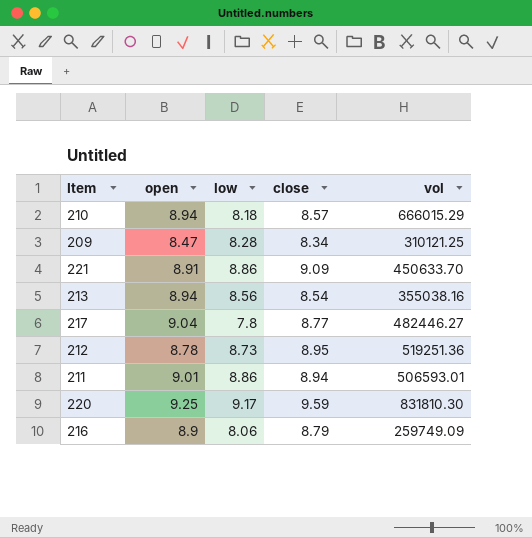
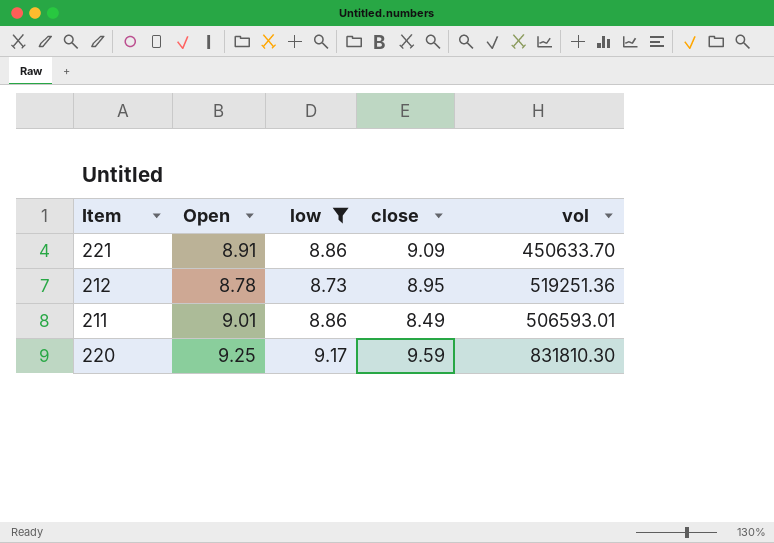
filter: none -> low >= 8.73
column name: open -> Open
211 | close: 8.94 -> 8.49

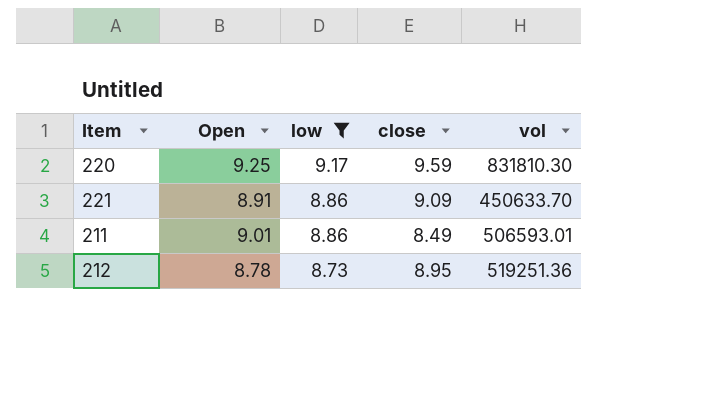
row order: none -> low descending

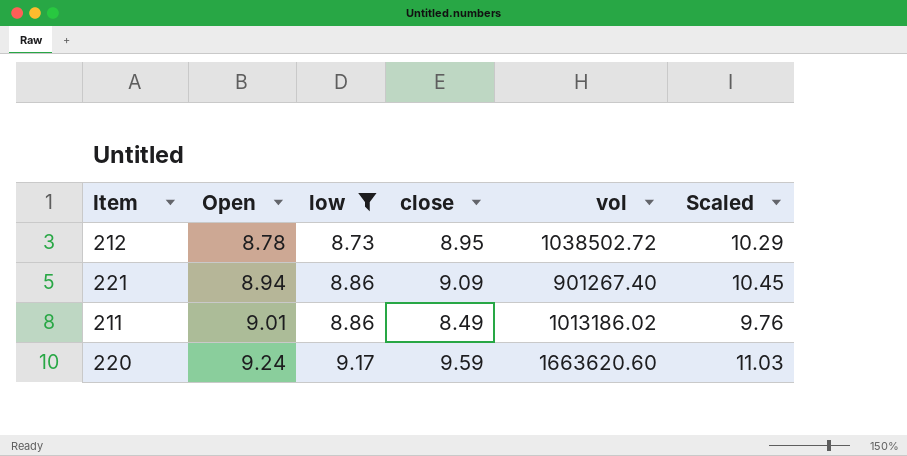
row order: low descending -> Open ascending
column Scaled | formula: none -> [close] * 1.15
212 | vol: 519251.36 -> 1038502.72
221 | Open: 8.91 -> 8.94
221 | vol: 450633.70 -> 901267.40
211 | vol: 506593.01 -> 1013186.02
220 | Open: 9.25 -> 9.24
220 | vol: 831810.30 -> 1663620.60

